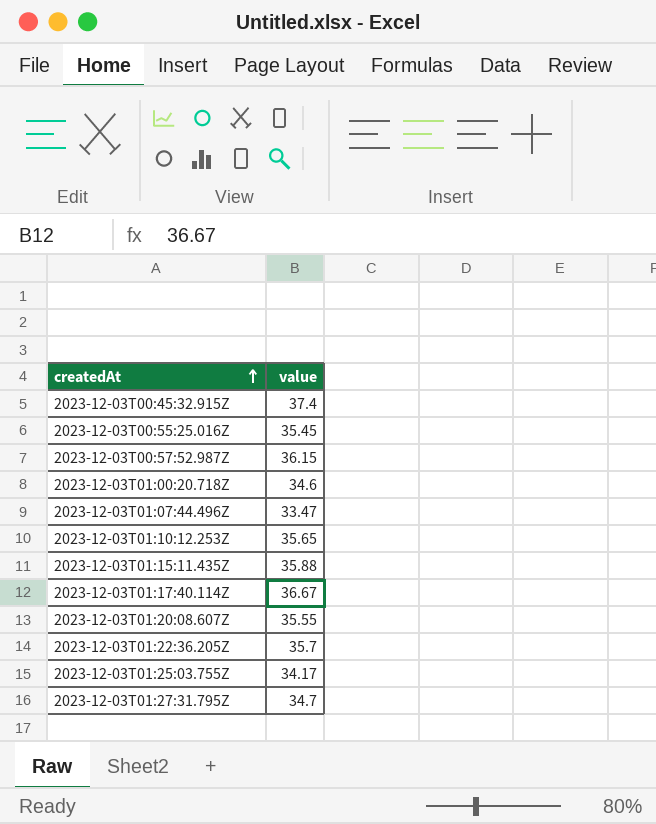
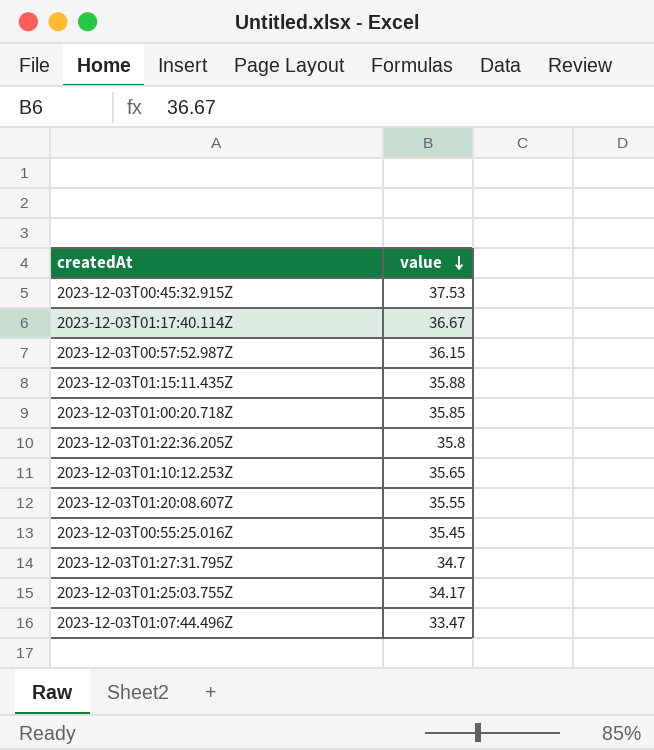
row order: createdAt ascending -> value descending
2023-12-03T00:45:32.915Z | value: 37.4 -> 37.53
2023-12-03T01:00:20.718Z | value: 34.6 -> 35.85
2023-12-03T01:22:36.205Z | value: 35.7 -> 35.8

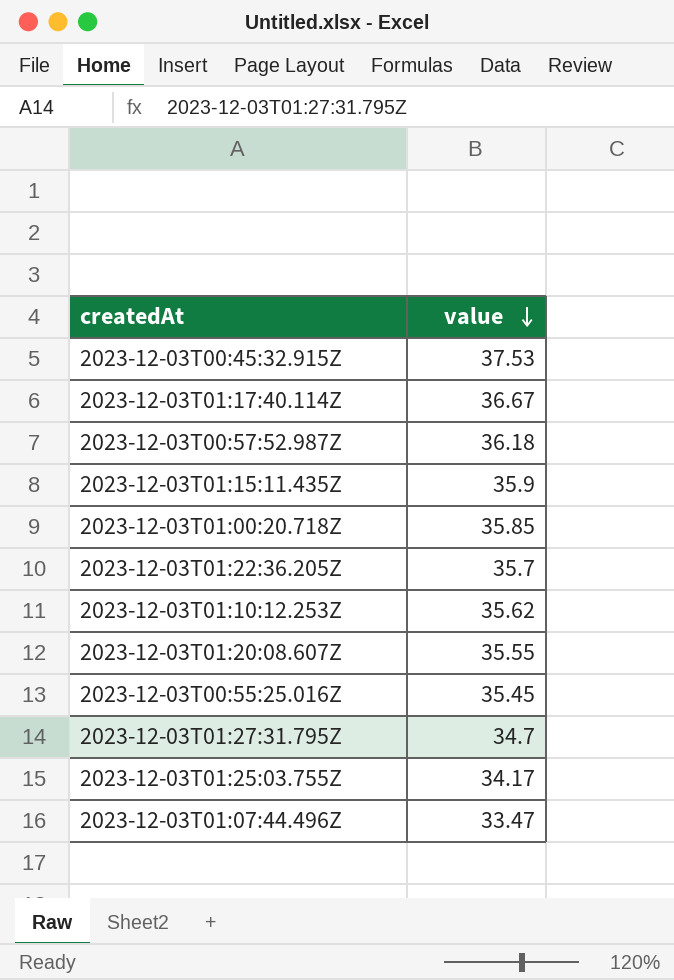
2023-12-03T00:57:52.987Z | value: 36.15 -> 36.18
2023-12-03T01:15:11.435Z | value: 35.88 -> 35.9
2023-12-03T01:22:36.205Z | value: 35.8 -> 35.7
2023-12-03T01:10:12.253Z | value: 35.65 -> 35.62

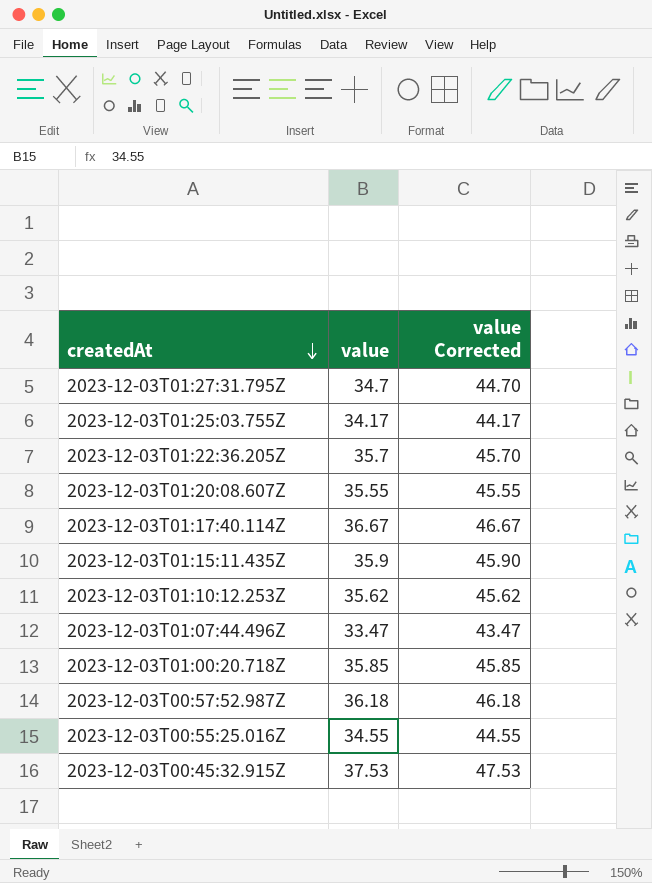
row order: value descending -> createdAt descending
column value Corrected | formula: none -> [value] + 10
2023-12-03T00:55:25.016Z | value: 35.45 -> 34.55

